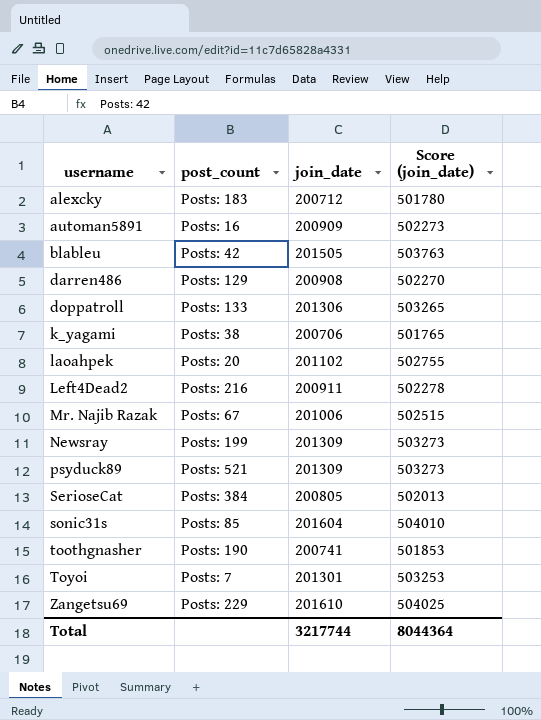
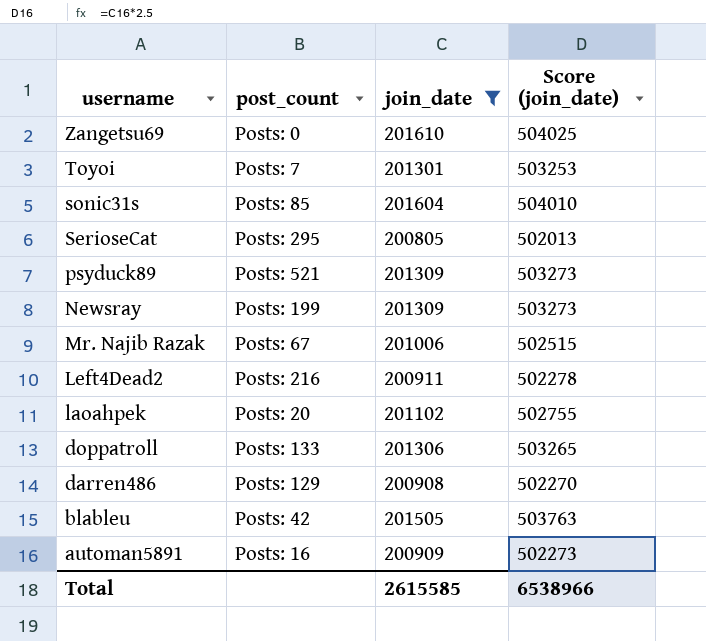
filter: none -> join_date >= 200805
row order: username ascending -> username descending
Zangetsu69 | post_count: Posts: 229 -> Posts: 0
SerioseCat | post_count: Posts: 384 -> Posts: 295
Total | join_date: 3217744 -> 2615585
Total | Score (join_date): 8044364 -> 6538966

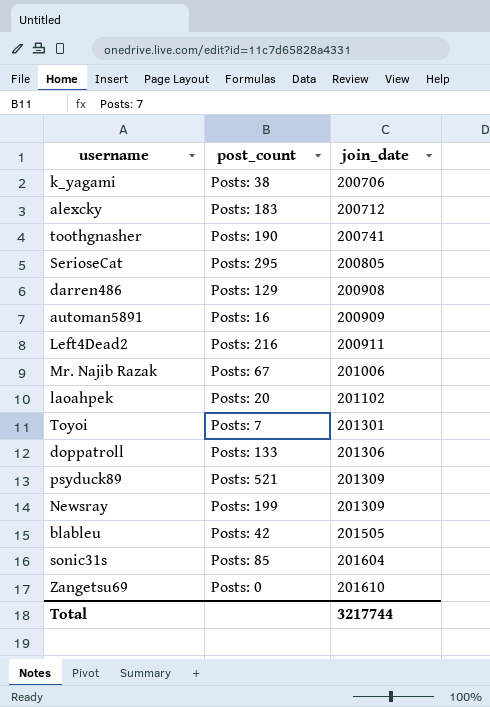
filter: join_date >= 200805 -> none
row order: username descending -> join_date ascending
column Score (join_date) | formula: [join_date] * 2.5 -> none
Total | join_date: 2615585 -> 3217744

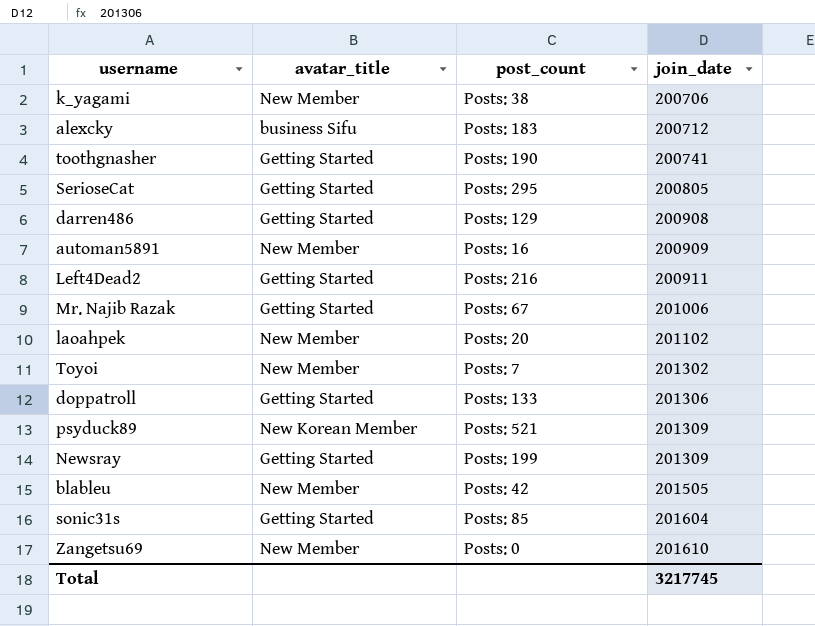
column avatar_title | position: none -> 2
Toyoi | join_date: 201301 -> 201302
Total | join_date: 3217744 -> 3217745

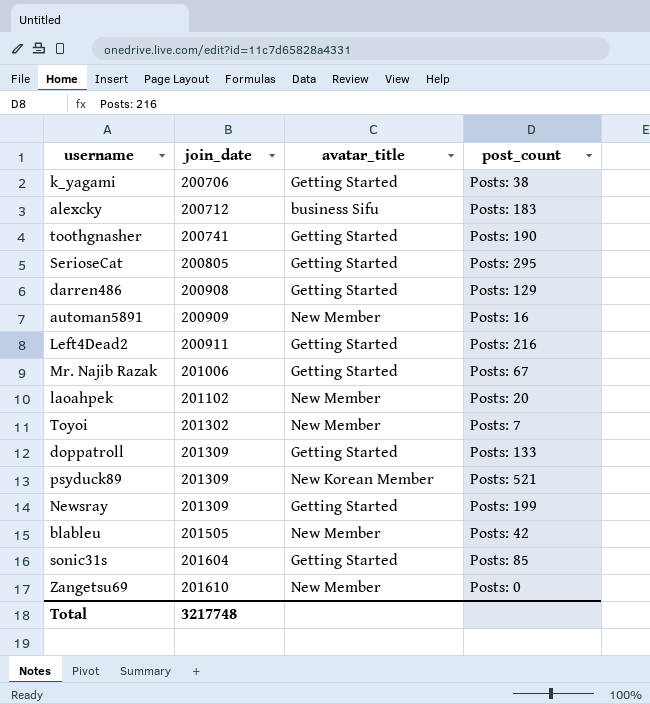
column join_date | position: 4 -> 2
k_yagami | avatar_title: New Member -> Getting Started
doppatroll | join_date: 201306 -> 201309
Total | join_date: 3217745 -> 3217748

